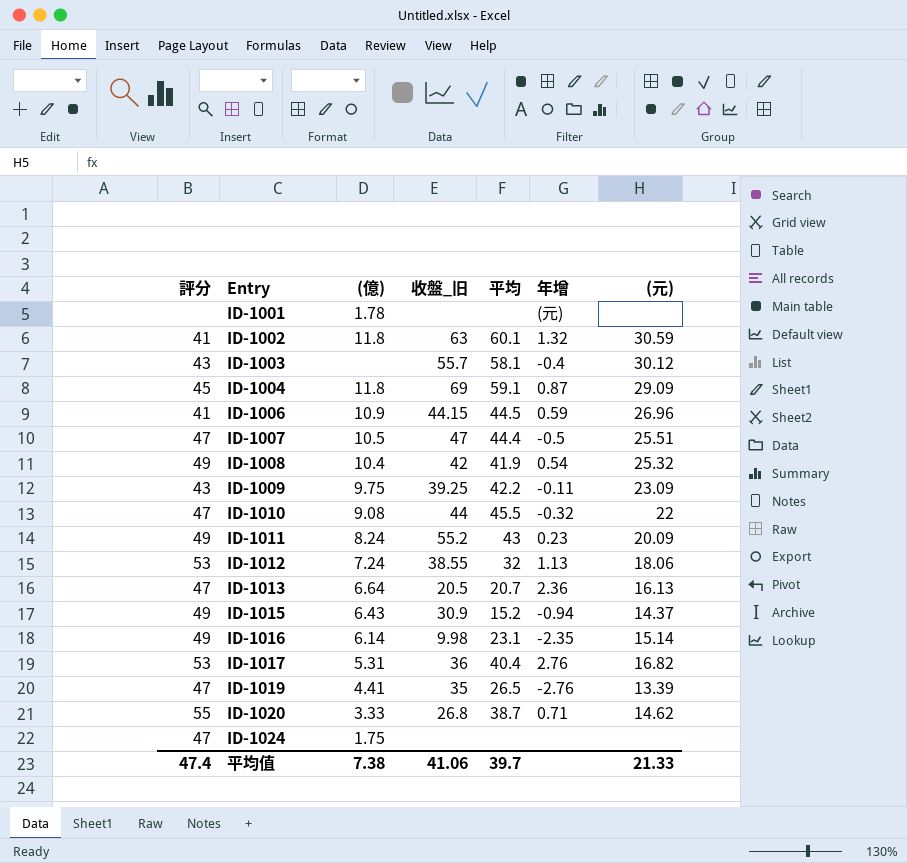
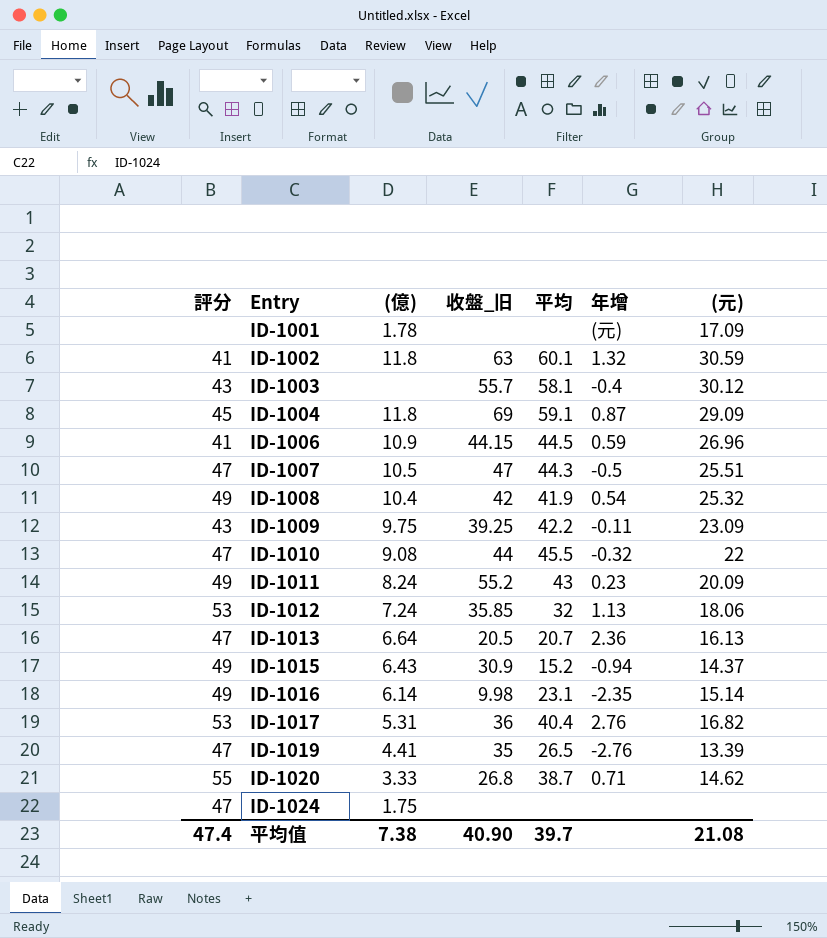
ID-1001 | (元): none -> 17.09
ID-1007 | 平均: 44.4 -> 44.3
ID-1012 | 收盤_旧: 38.55 -> 35.85
平均值 | 收盤_旧: 41.06 -> 40.90
平均值 | (元): 21.33 -> 21.08

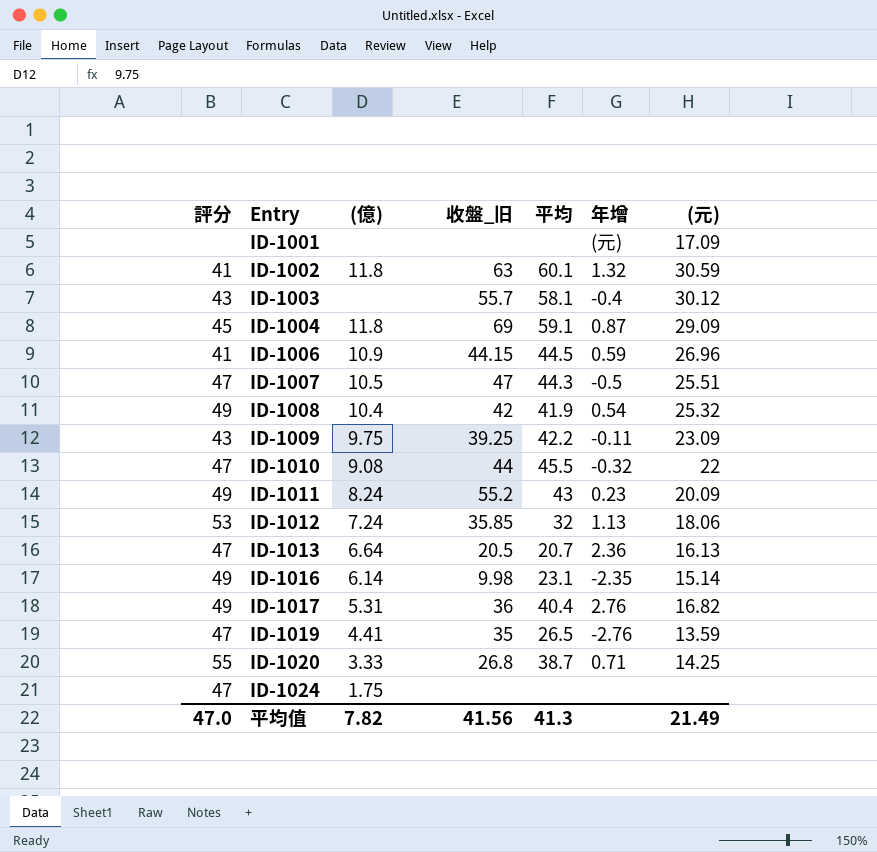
row ID-1015: 49 | 6.43 | 30.9 | 15.2 | -0.94 | 14.37 -> none
ID-1001 | (億): 1.78 -> none
ID-1017 | 評分: 53 -> 49
ID-1019 | (元): 13.39 -> 13.59
ID-1020 | (元): 14.62 -> 14.25
平均值 | 評分: 47.4 -> 47.0
平均值 | (億): 7.38 -> 7.82
平均值 | 收盤_旧: 40.90 -> 41.56
平均值 | 平均: 39.7 -> 41.3
平均值 | (元): 21.08 -> 21.49

